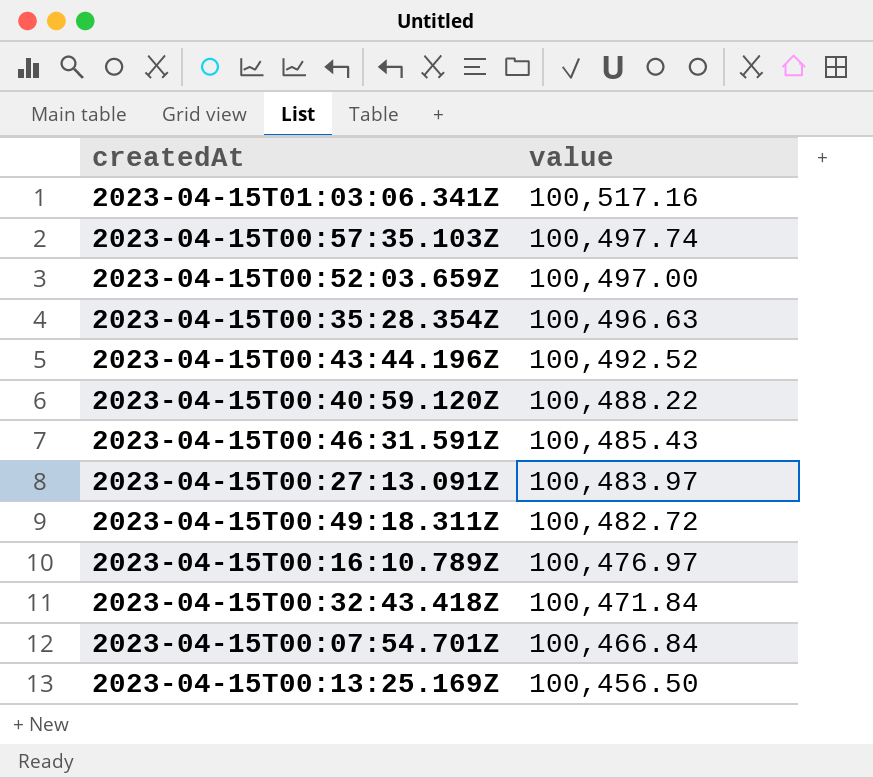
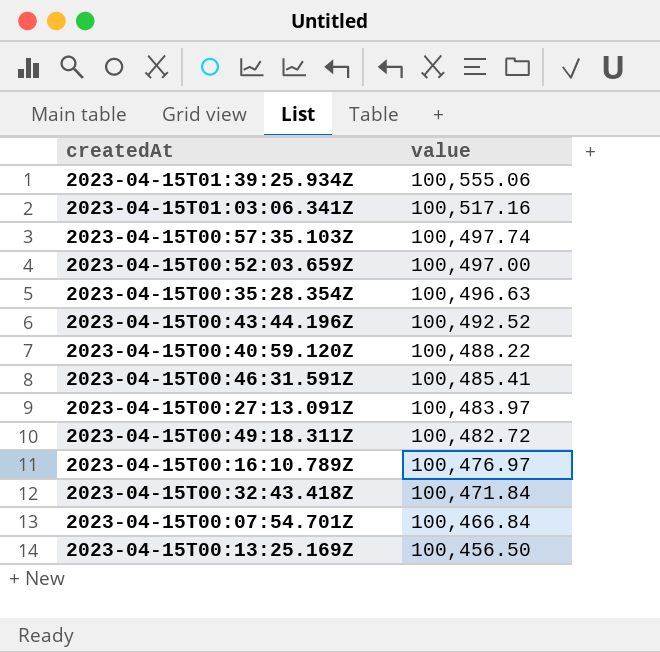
row 2023-04-15T01:39:25.934Z: none -> 100,555.06
2023-04-15T00:46:31.591Z | value: 100,485.43 -> 100,485.41

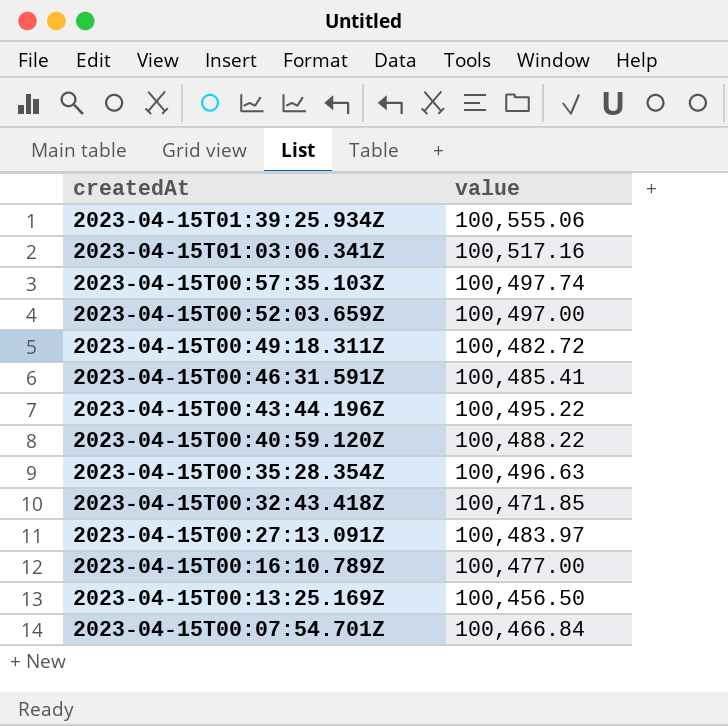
row order: value descending -> createdAt descending
2023-04-15T00:43:44.196Z | value: 100,492.52 -> 100,495.22
2023-04-15T00:32:43.418Z | value: 100,471.84 -> 100,471.85
2023-04-15T00:16:10.789Z | value: 100,476.97 -> 100,477.00

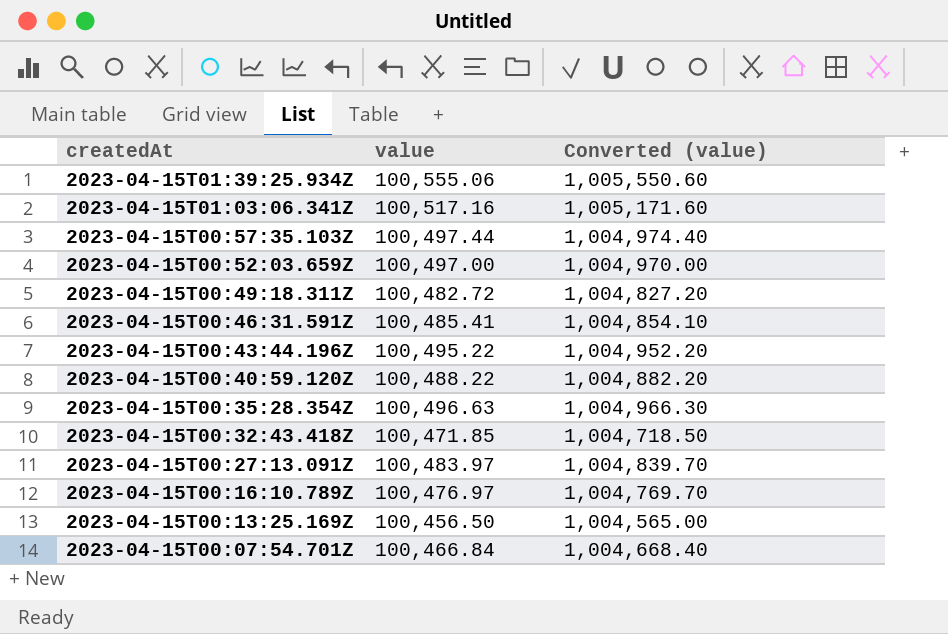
column Converted (value) | formula: none -> [value] * 10
2023-04-15T00:57:35.103Z | value: 100,497.74 -> 100,497.44
2023-04-15T00:16:10.789Z | value: 100,477.00 -> 100,476.97

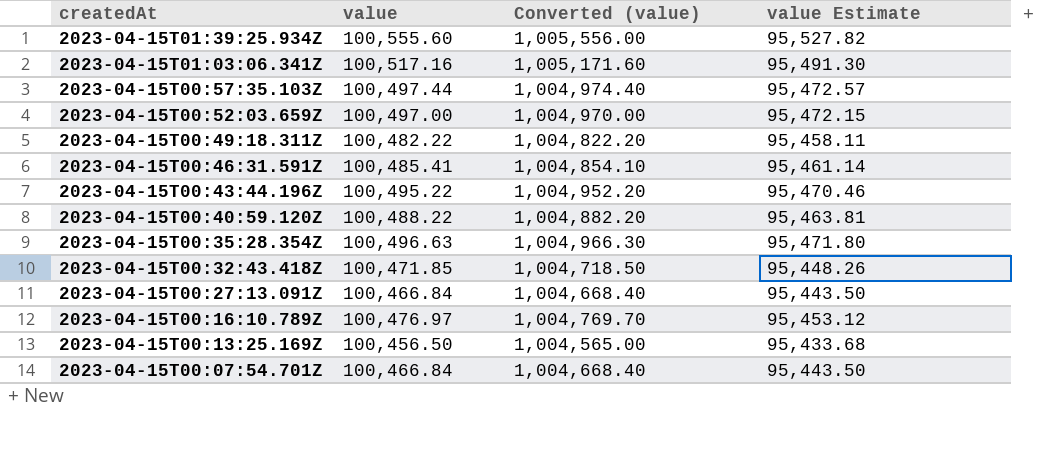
column value Estimate | formula: none -> [value] * 0.95
2023-04-15T01:39:25.934Z | value: 100,555.06 -> 100,555.60
2023-04-15T01:39:25.934Z | Converted (value): 1,005,550.60 -> 1,005,556.00
2023-04-15T00:49:18.311Z | value: 100,482.72 -> 100,482.22
2023-04-15T00:49:18.311Z | Converted (value): 1,004,827.20 -> 1,004,822.20
2023-04-15T00:27:13.091Z | value: 100,483.97 -> 100,466.84
2023-04-15T00:27:13.091Z | Converted (value): 1,004,839.70 -> 1,004,668.40

